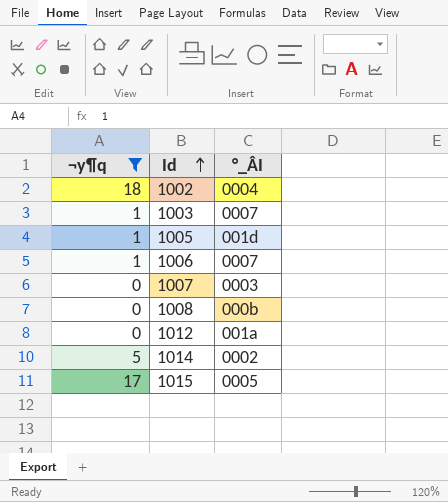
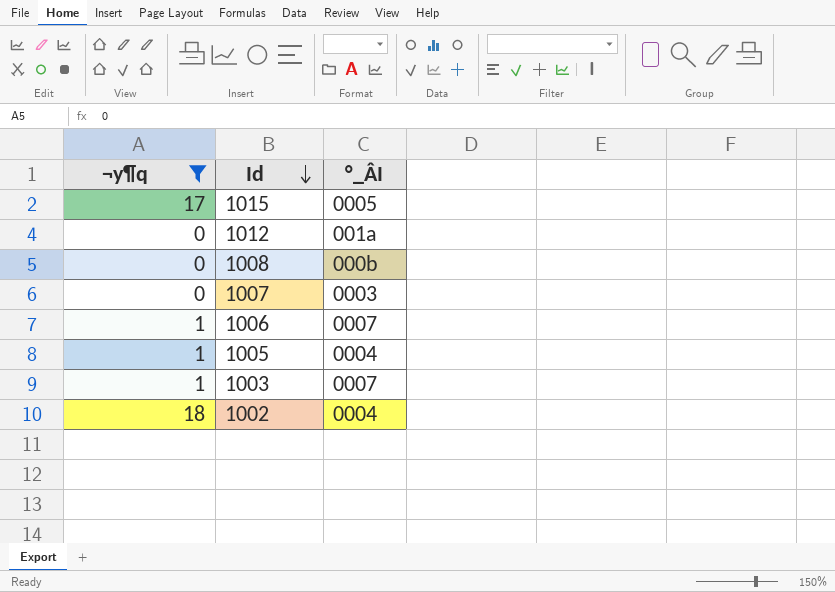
row order: Id ascending -> Id descending
row 1014: 5 | 0002 -> none
1005 | °_ÂI: 001d -> 0004

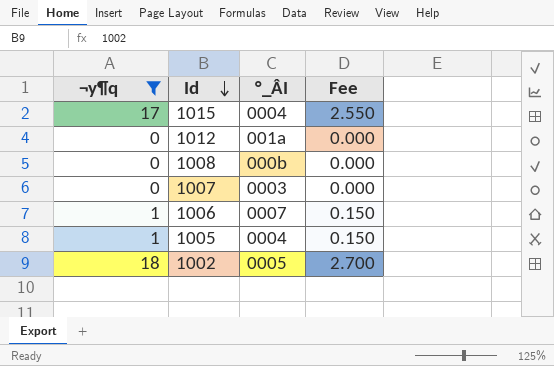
column Fee | formula: none -> [¬y¶q] * 0.15
row 1003: 1 | 0007 -> none
1015 | °_ÂI: 0005 -> 0004
1002 | °_ÂI: 0004 -> 0005

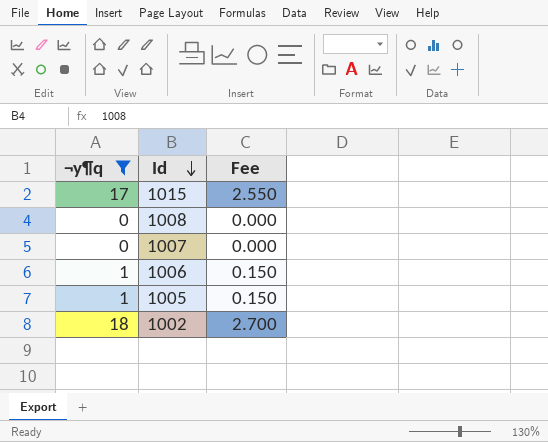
column °_ÂI | position: 3 -> none
row 1012: 0 | 001a | 0.000 -> none

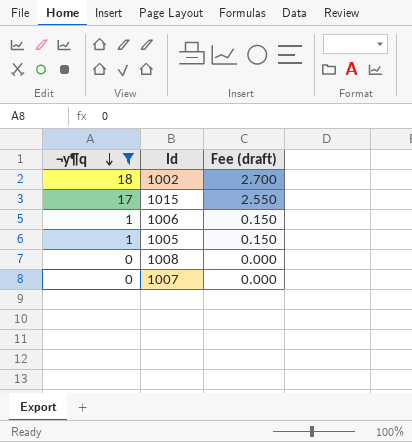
row order: Id descending -> ¬y¶q descending
column name: Fee -> Fee (draft)

